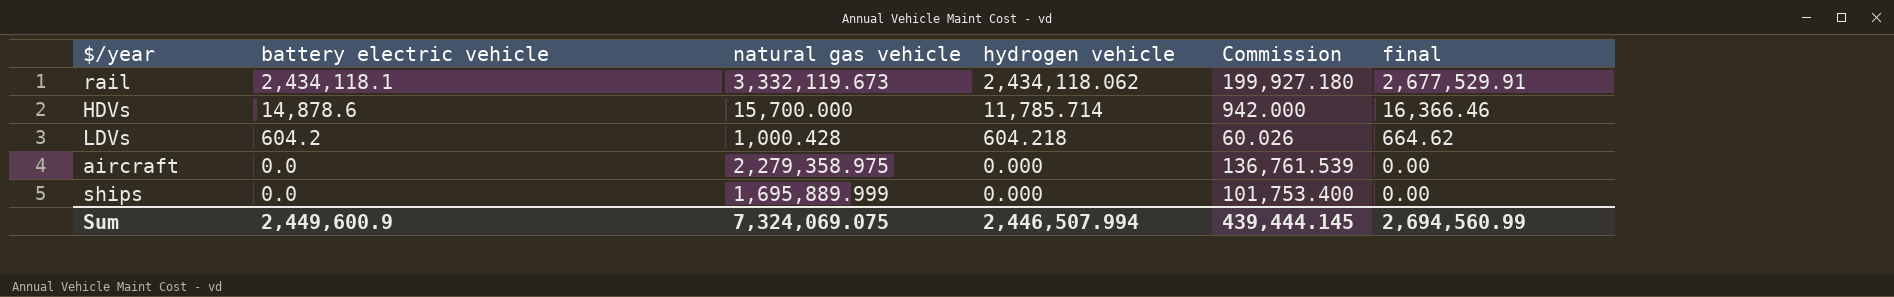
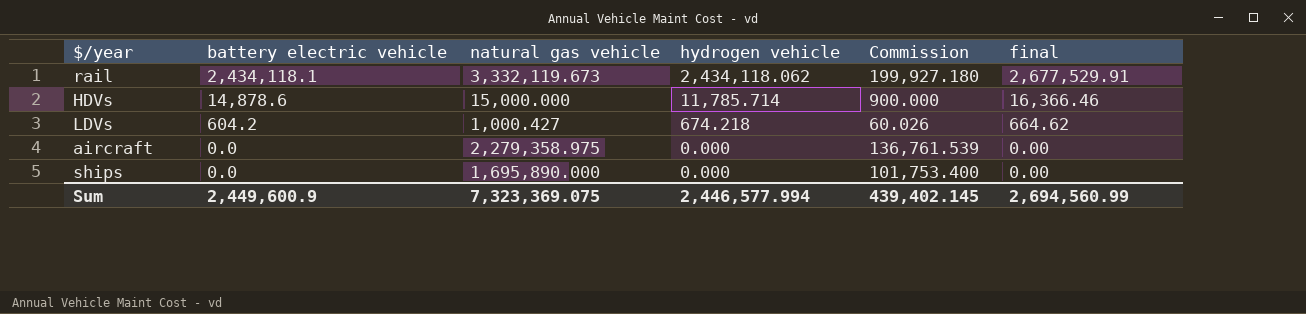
HDVs | natural gas vehicle: 15,700.000 -> 15,000.000
HDVs | Commission: 942.000 -> 900.000
LDVs | natural gas vehicle: 1,000.428 -> 1,000.427
LDVs | hydrogen vehicle: 604.218 -> 674.218
ships | natural gas vehicle: 1,695,889.999 -> 1,695,890.000
Sum | natural gas vehicle: 7,324,069.075 -> 7,323,369.075
Sum | hydrogen vehicle: 2,446,507.994 -> 2,446,577.994
Sum | Commission: 439,444.145 -> 439,402.145

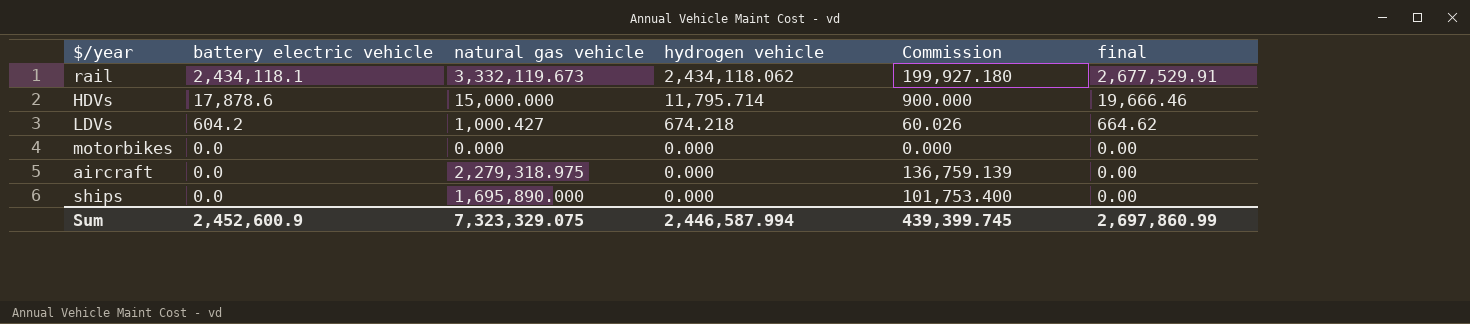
HDVs | battery electric vehicle: 14,878.6 -> 17,878.6
HDVs | hydrogen vehicle: 11,785.714 -> 11,795.714
HDVs | final: 16,366.46 -> 19,666.46
row motorbikes: none -> 0.0 | 0.000 | 0.000 | 0.000 | 0.00
aircraft | natural gas vehicle: 2,279,358.975 -> 2,279,318.975
aircraft | Commission: 136,761.539 -> 136,759.139
Sum | battery electric vehicle: 2,449,600.9 -> 2,452,600.9
Sum | natural gas vehicle: 7,323,369.075 -> 7,323,329.075
Sum | hydrogen vehicle: 2,446,577.994 -> 2,446,587.994
Sum | Commission: 439,402.145 -> 439,399.745
Sum | final: 2,694,560.99 -> 2,697,860.99

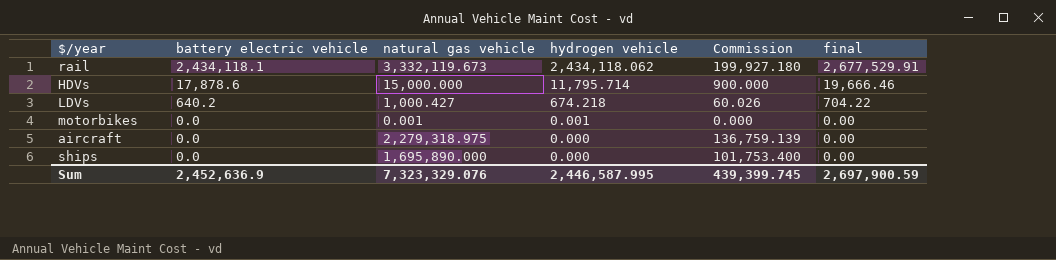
LDVs | battery electric vehicle: 604.2 -> 640.2
LDVs | final: 664.62 -> 704.22
motorbikes | natural gas vehicle: 0.000 -> 0.001
motorbikes | hydrogen vehicle: 0.000 -> 0.001
Sum | battery electric vehicle: 2,452,600.9 -> 2,452,636.9
Sum | natural gas vehicle: 7,323,329.075 -> 7,323,329.076
Sum | hydrogen vehicle: 2,446,587.994 -> 2,446,587.995
Sum | final: 2,697,860.99 -> 2,697,900.59

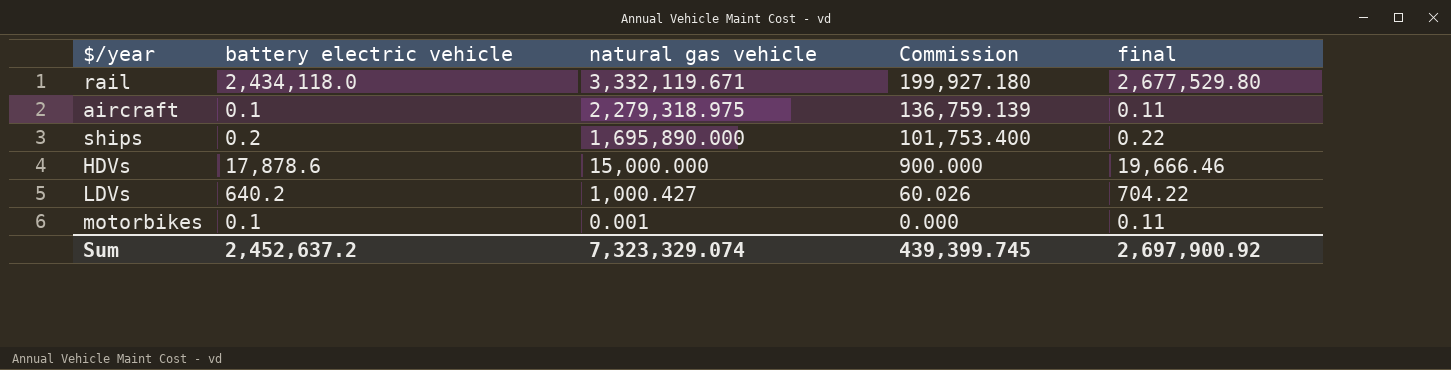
row order: battery electric vehicle descending -> natural gas vehicle descending
column hydrogen vehicle | position: 4 -> none
rail | battery electric vehicle: 2,434,118.1 -> 2,434,118.0
rail | natural gas vehicle: 3,332,119.673 -> 3,332,119.671
rail | final: 2,677,529.91 -> 2,677,529.80
aircraft | battery electric vehicle: 0.0 -> 0.1
aircraft | final: 0.00 -> 0.11
ships | battery electric vehicle: 0.0 -> 0.2
ships | final: 0.00 -> 0.22
motorbikes | battery electric vehicle: 0.0 -> 0.1
motorbikes | final: 0.00 -> 0.11
Sum | battery electric vehicle: 2,452,636.9 -> 2,452,637.2
Sum | natural gas vehicle: 7,323,329.076 -> 7,323,329.074
Sum | final: 2,697,900.59 -> 2,697,900.92

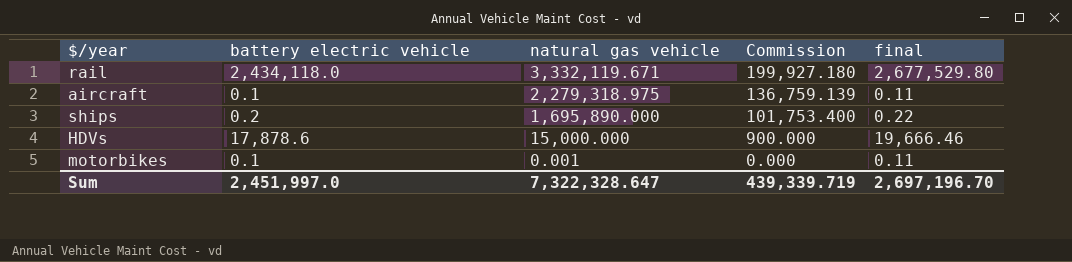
row LDVs: 640.2 | 1,000.427 | 60.026 | 704.22 -> none
Sum | battery electric vehicle: 2,452,637.2 -> 2,451,997.0
Sum | natural gas vehicle: 7,323,329.074 -> 7,322,328.647
Sum | Commission: 439,399.745 -> 439,339.719
Sum | final: 2,697,900.92 -> 2,697,196.70

